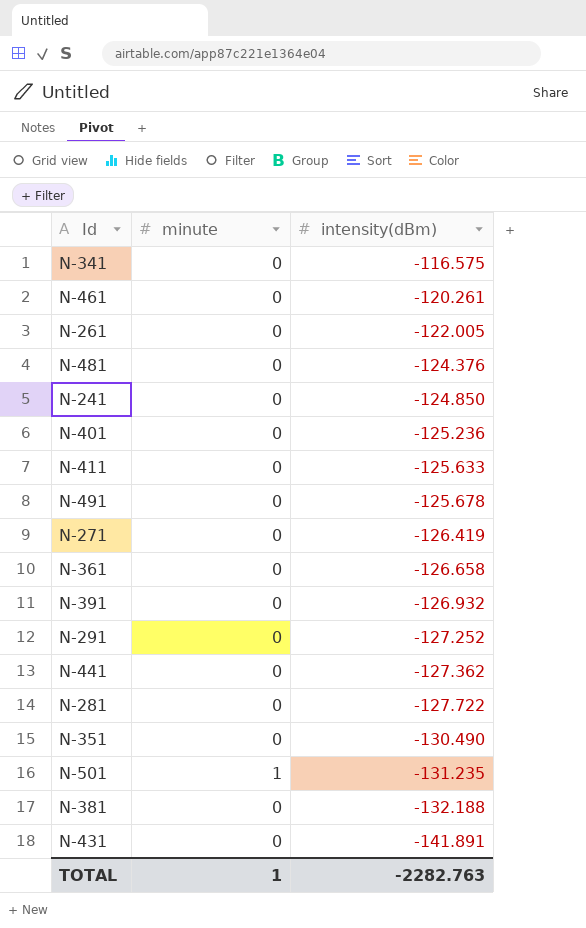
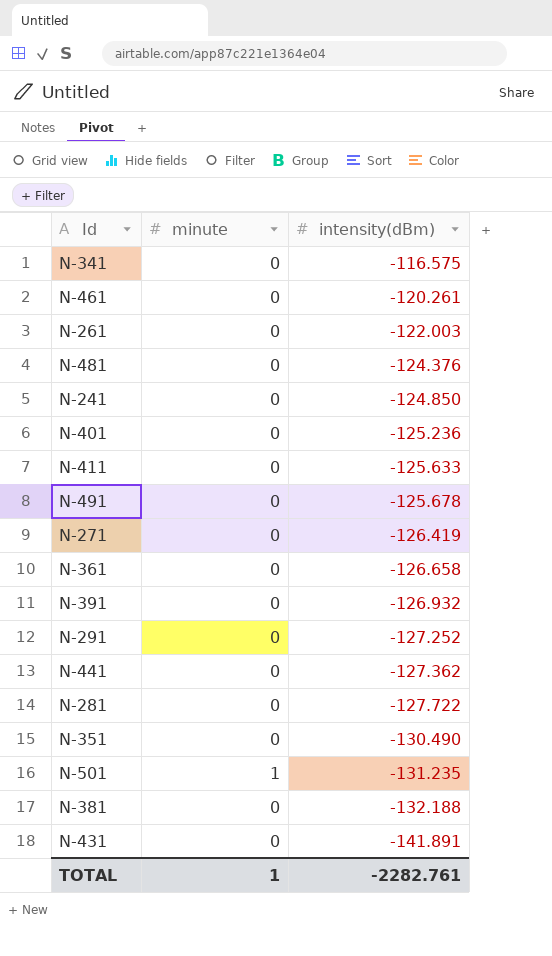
N-261 | intensity(dBm): -122.005 -> -122.003
TOTAL | intensity(dBm): -2282.763 -> -2282.761

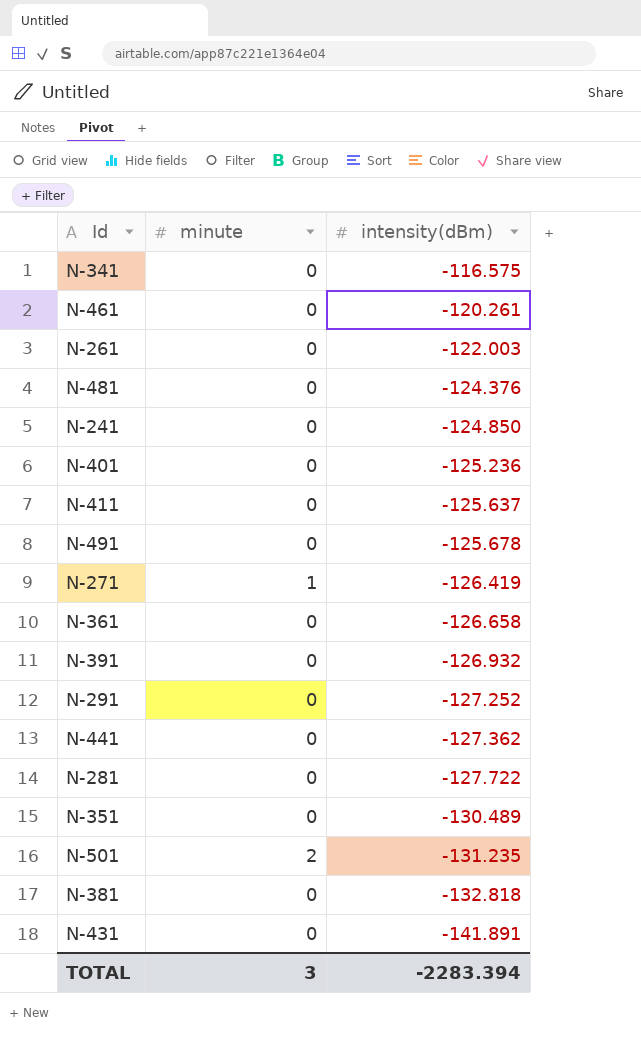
N-411 | intensity(dBm): -125.633 -> -125.637
N-271 | minute: 0 -> 1
N-351 | intensity(dBm): -130.490 -> -130.489
N-501 | minute: 1 -> 2
N-381 | intensity(dBm): -132.188 -> -132.818
TOTAL | minute: 1 -> 3
TOTAL | intensity(dBm): -2282.761 -> -2283.394

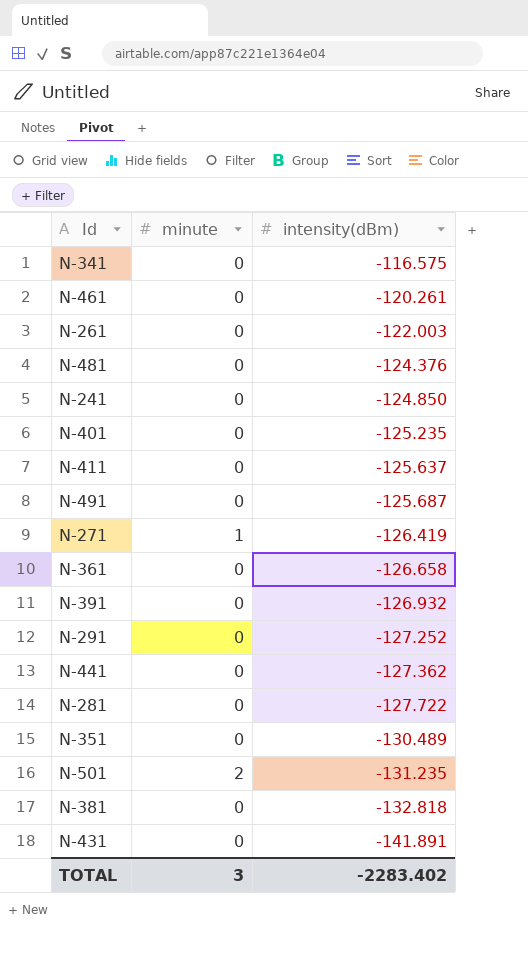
N-401 | intensity(dBm): -125.236 -> -125.235
N-491 | intensity(dBm): -125.678 -> -125.687
TOTAL | intensity(dBm): -2283.394 -> -2283.402

